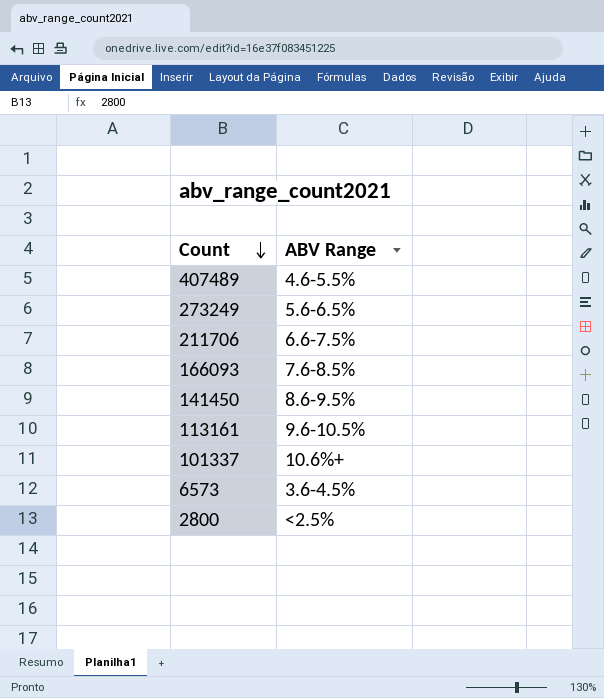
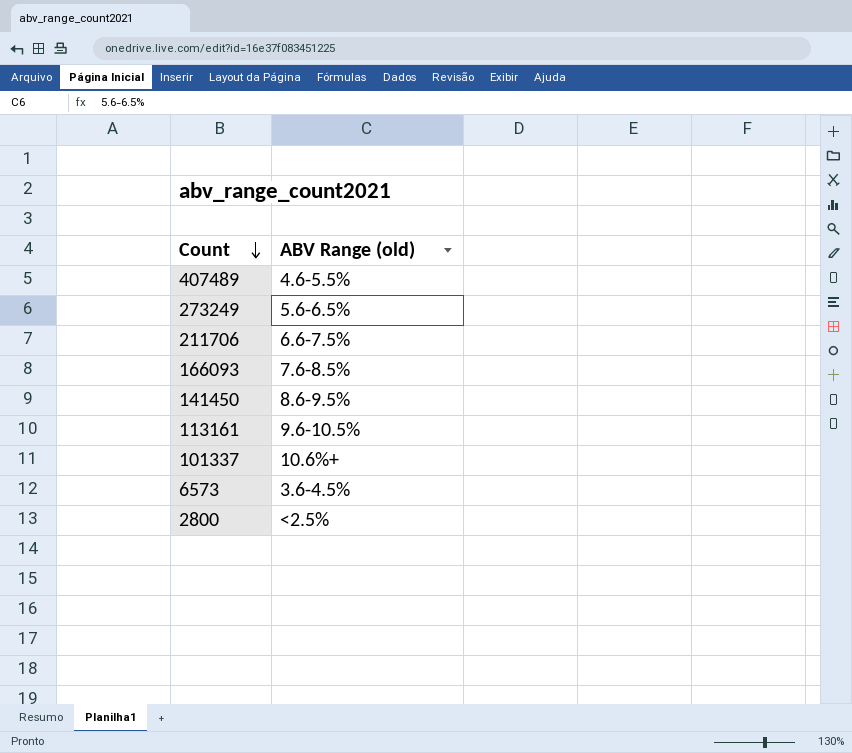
column name: ABV Range -> ABV Range (old)

